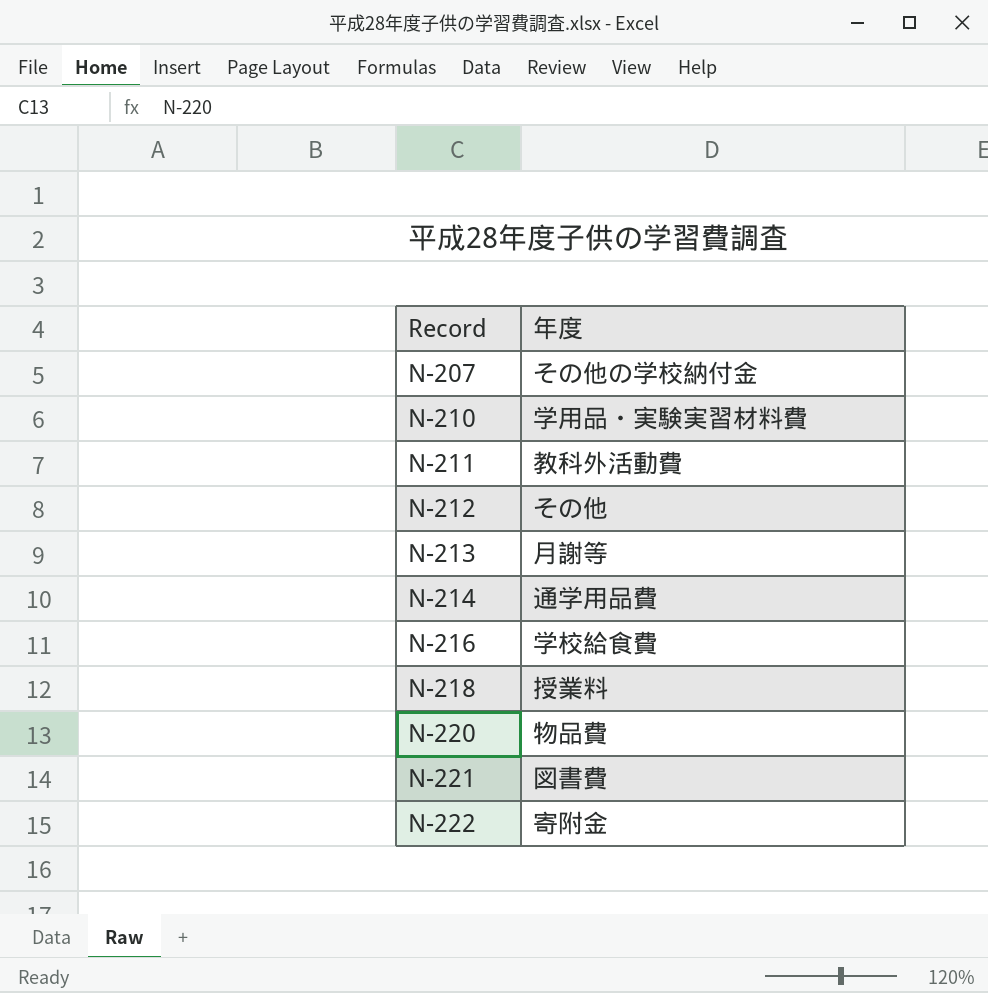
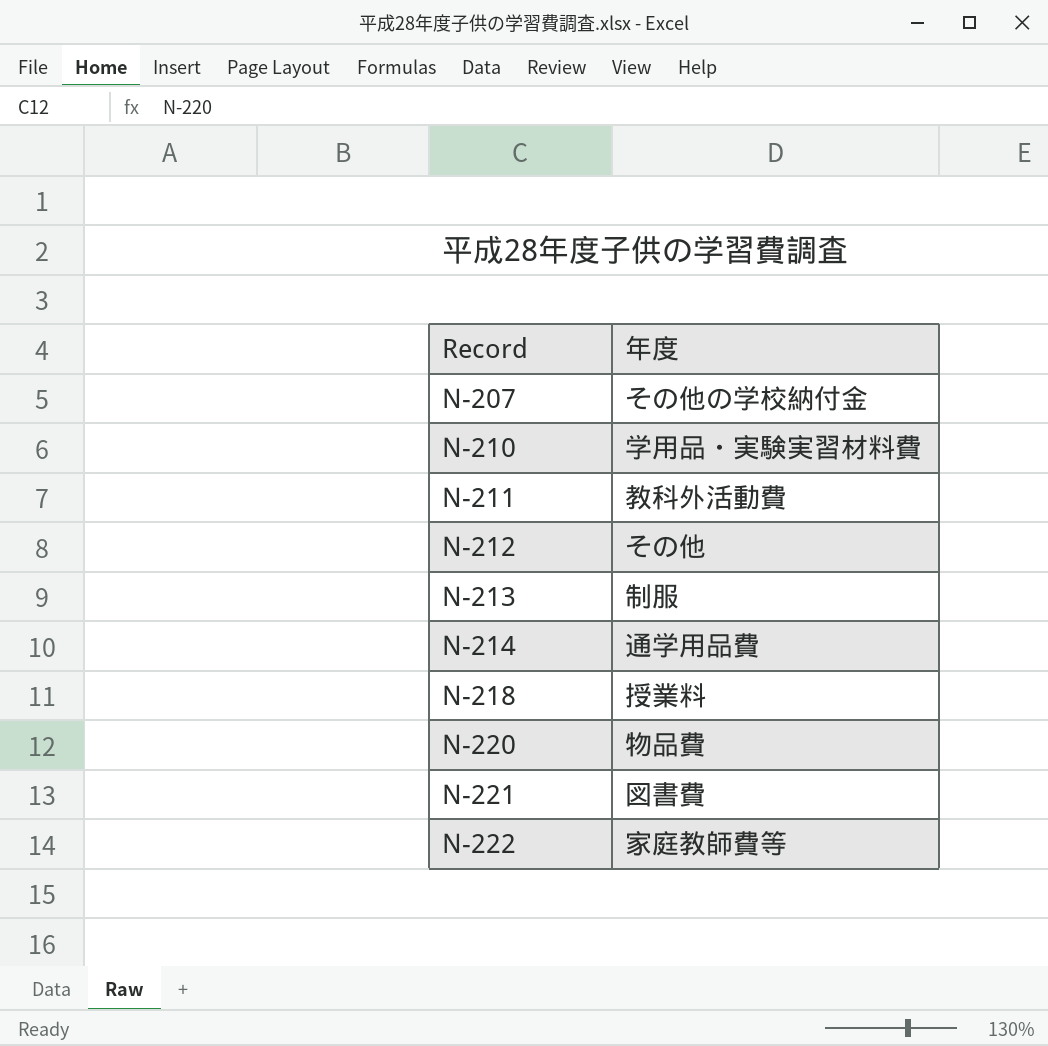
row N-216: 学校給食費 -> none
N-213 | 年度: 月謝等 -> 制服
N-222 | 年度: 寄附金 -> 家庭教師費等

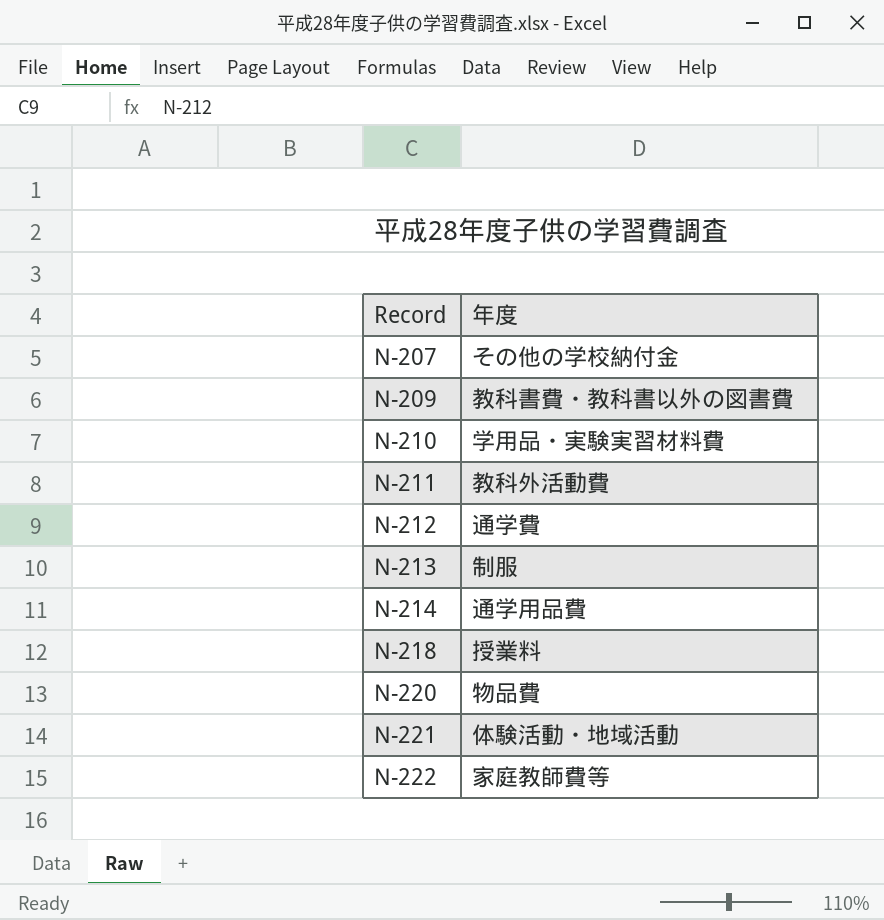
row N-209: none -> 教科書費・教科書以外の図書費
N-212 | 年度: その他 -> 通学費
N-221 | 年度: 図書費 -> 体験活動・地域活動

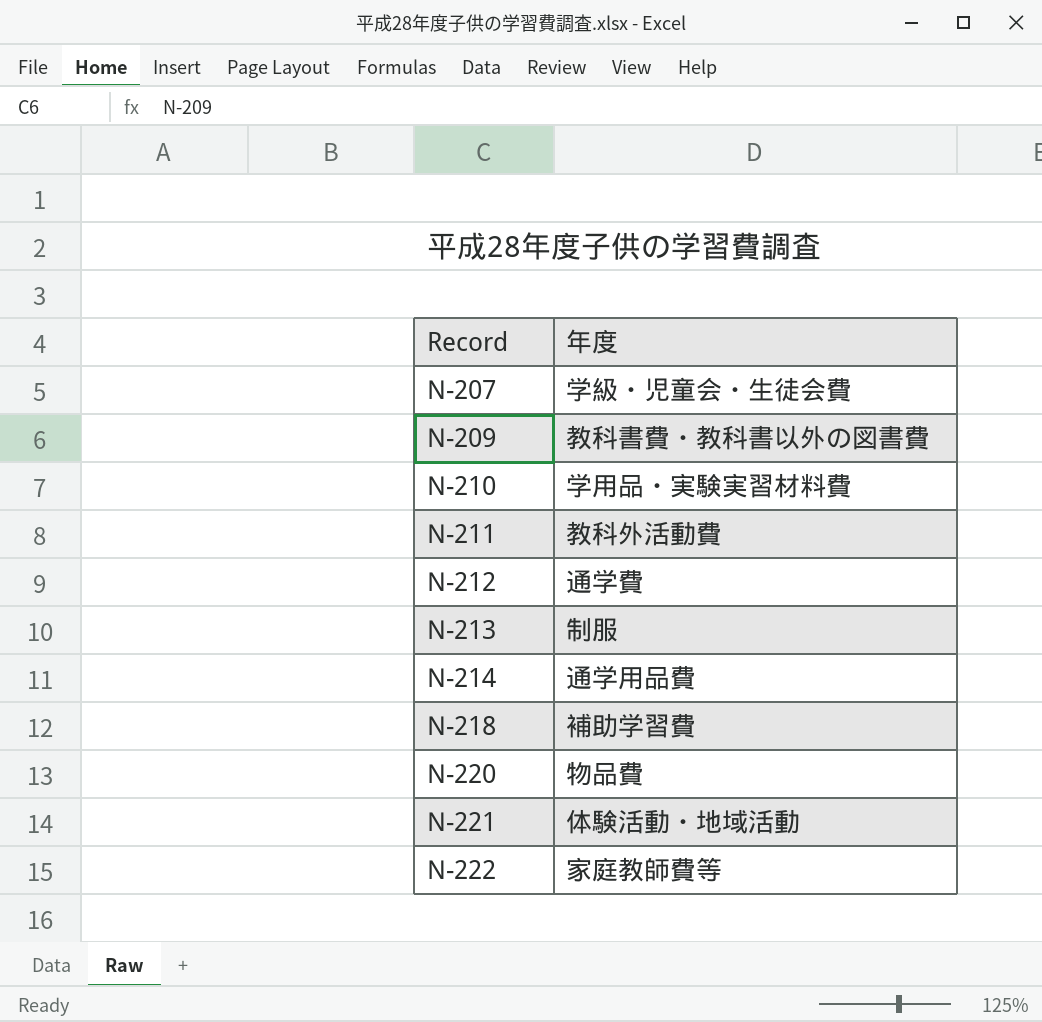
N-207 | 年度: その他の学校納付金 -> 学級・児童会・生徒会費
N-218 | 年度: 授業料 -> 補助学習費

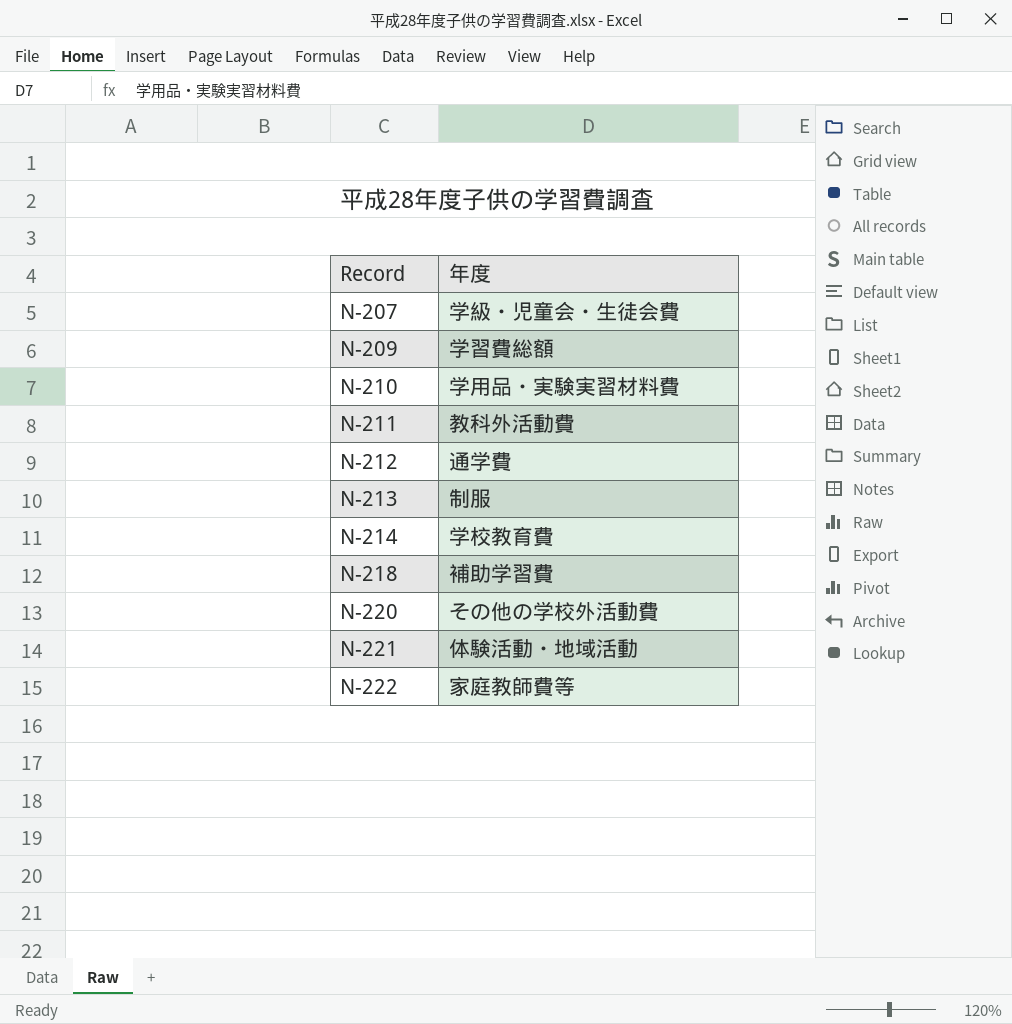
N-209 | 年度: 教科書費・教科書以外の図書費 -> 学習費総額
N-214 | 年度: 通学用品費 -> 学校教育費
N-220 | 年度: 物品費 -> その他の学校外活動費

